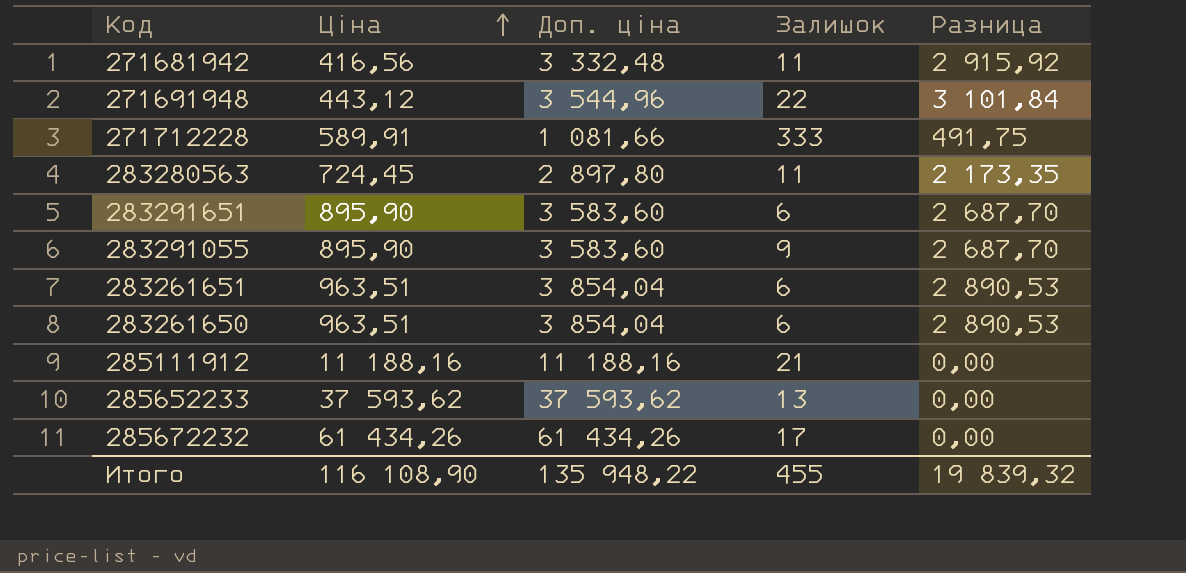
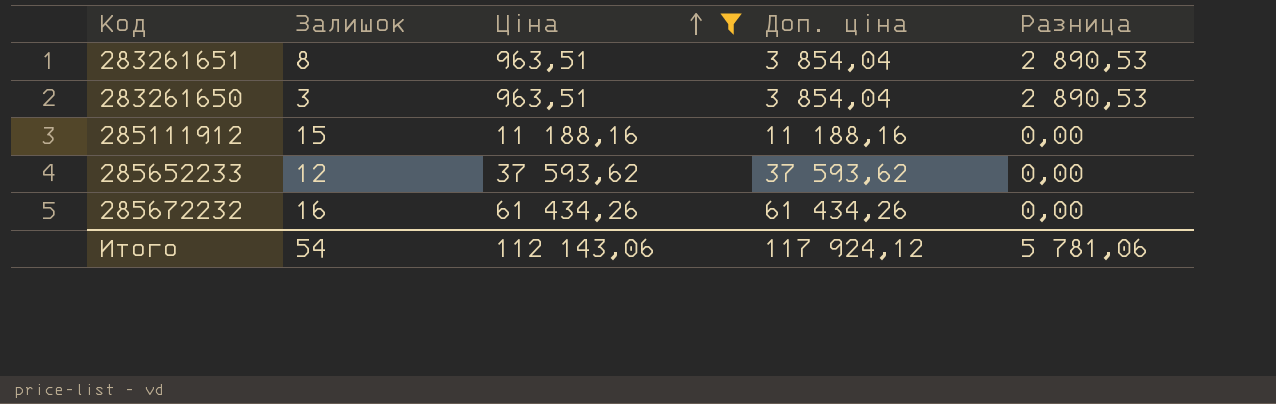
filter: none -> Ціна >= 963,51
column Залишок | position: 4 -> 2
283261651 | Залишок: 6 -> 8
283261650 | Залишок: 6 -> 3
285111912 | Залишок: 21 -> 15
285652233 | Залишок: 13 -> 12
285672232 | Залишок: 17 -> 16
Итого | Залишок: 455 -> 54
Итого | Ціна: 116 108,90 -> 112 143,06
Итого | Доп. ціна: 135 948,22 -> 117 924,12
Итого | Разница: 19 839,32 -> 5 781,06

